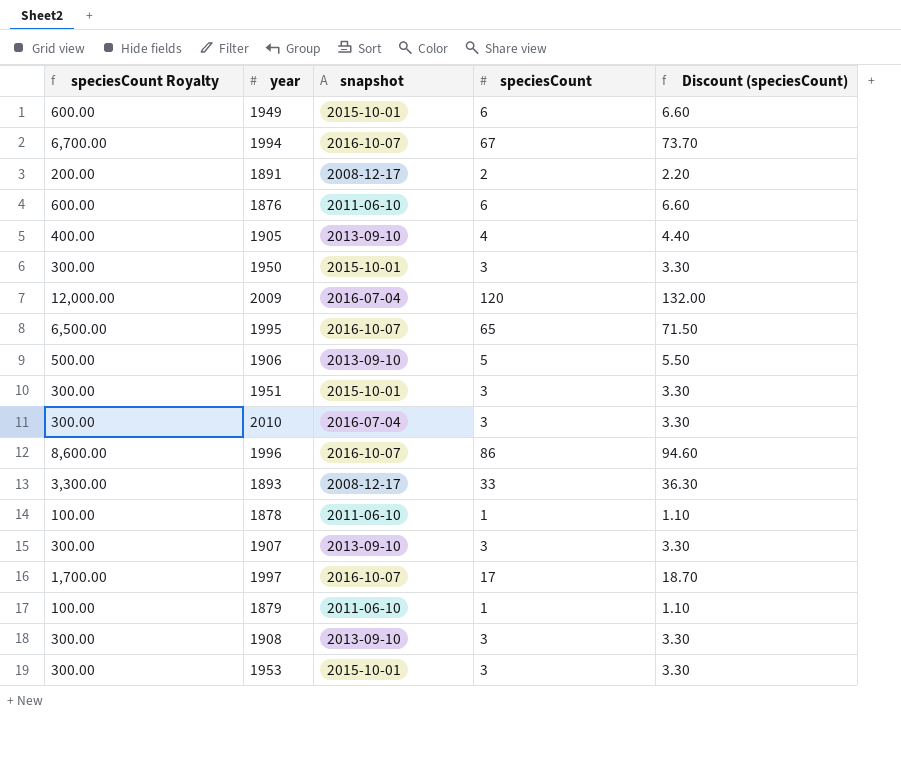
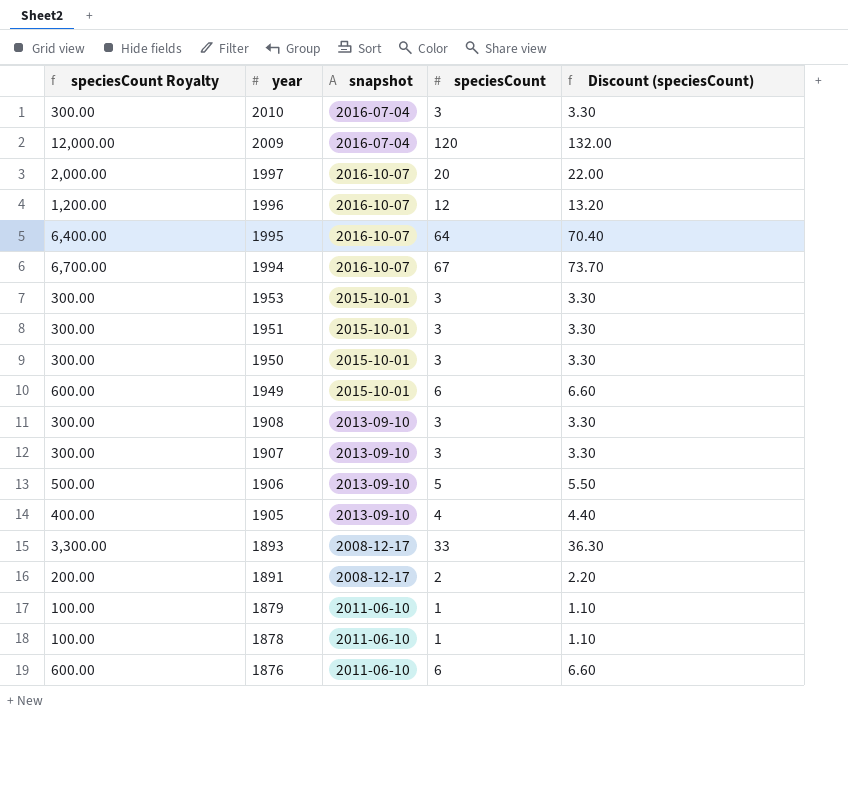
row order: none -> year descending
1997 | speciesCount Royalty: 1,700.00 -> 2,000.00
1997 | speciesCount: 17 -> 20
1997 | Discount (speciesCount): 18.70 -> 22.00
1996 | speciesCount Royalty: 8,600.00 -> 1,200.00
1996 | speciesCount: 86 -> 12
1996 | Discount (speciesCount): 94.60 -> 13.20
1995 | speciesCount Royalty: 6,500.00 -> 6,400.00
1995 | speciesCount: 65 -> 64
1995 | Discount (speciesCount): 71.50 -> 70.40

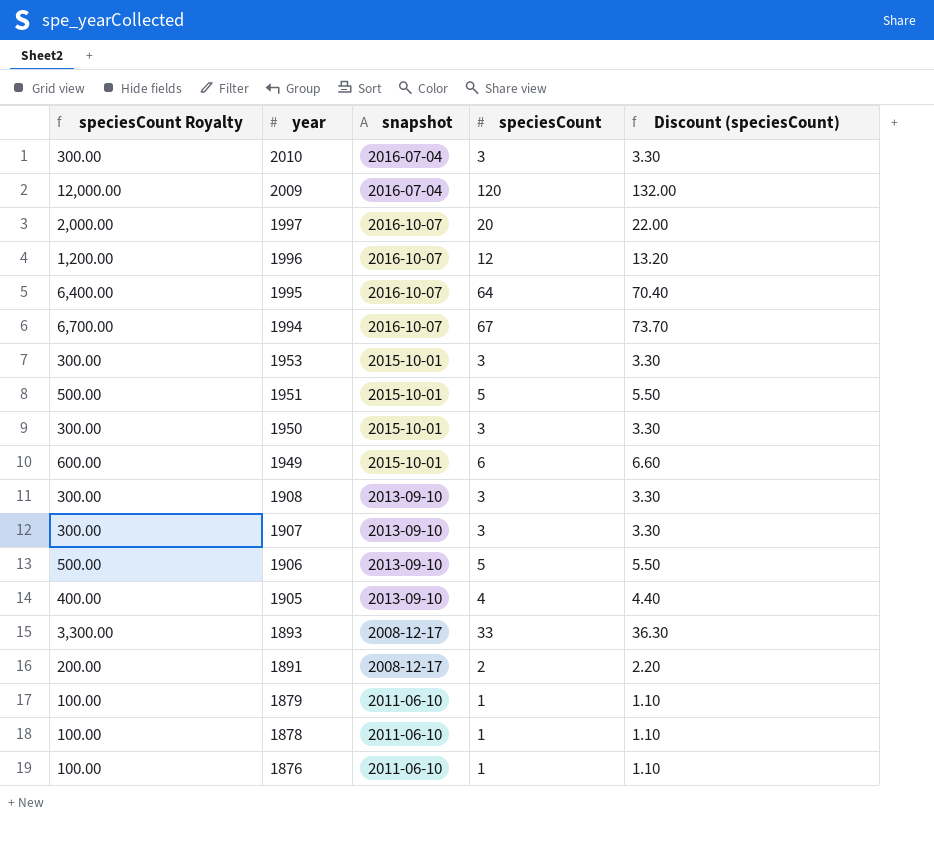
1951 | speciesCount Royalty: 300.00 -> 500.00
1951 | speciesCount: 3 -> 5
1951 | Discount (speciesCount): 3.30 -> 5.50
1876 | speciesCount Royalty: 600.00 -> 100.00
1876 | speciesCount: 6 -> 1
1876 | Discount (speciesCount): 6.60 -> 1.10

